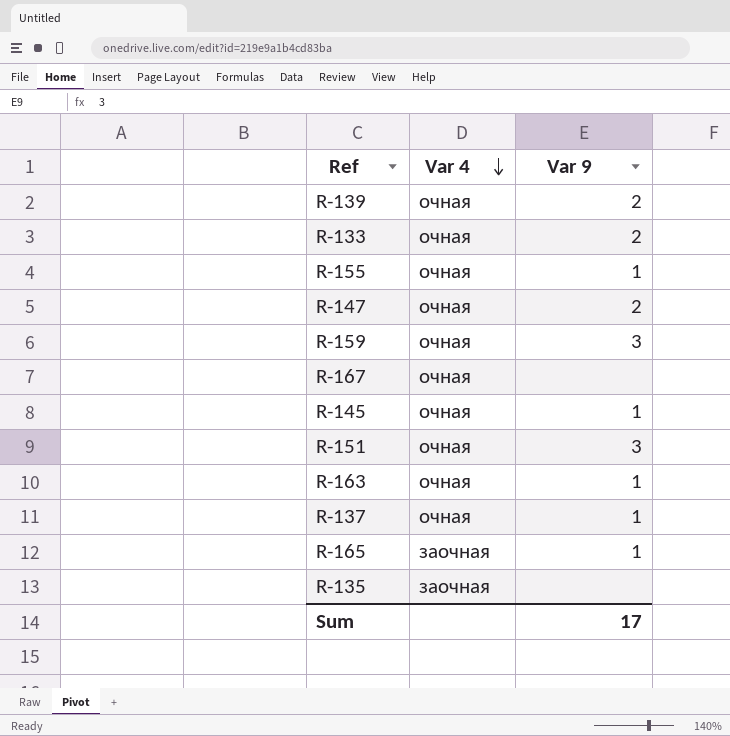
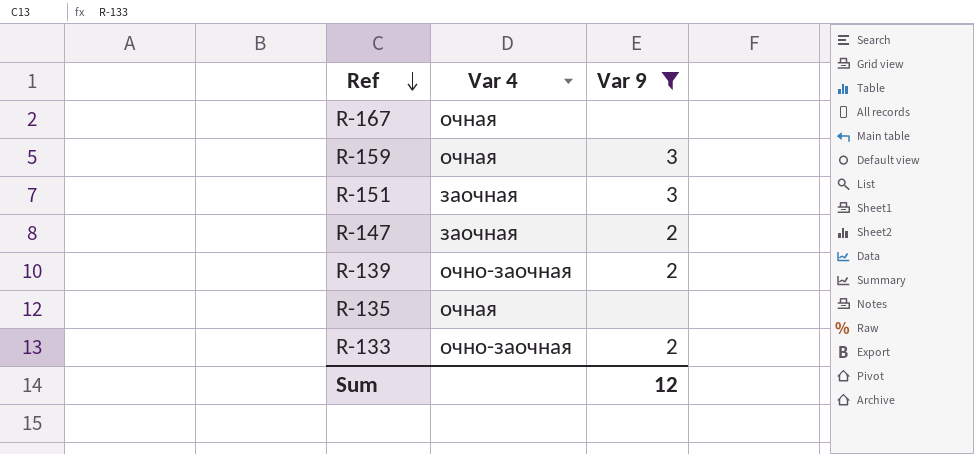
filter: none -> Var 9 != 1
row order: Var 4 descending -> Ref descending
R-151 | Var 4: очная -> заочная
R-147 | Var 4: очная -> заочная
R-139 | Var 4: очная -> очно-заочная
R-135 | Var 4: заочная -> очная
R-133 | Var 4: очная -> очно-заочная
Sum | Var 9: 17 -> 12

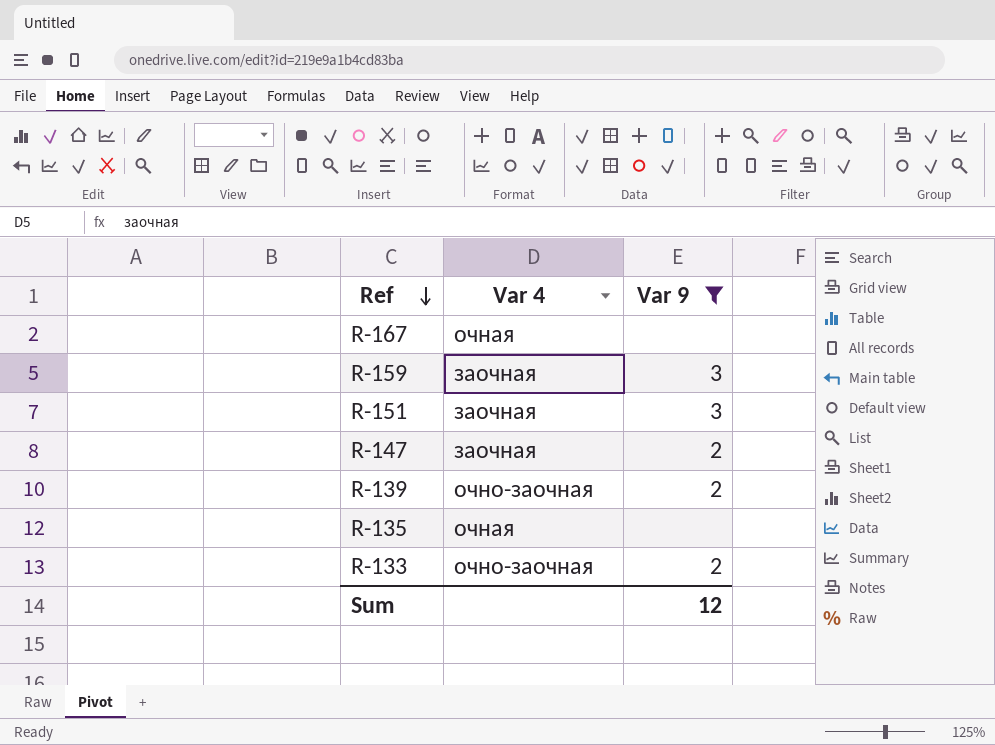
R-159 | Var 4: очная -> заочная

